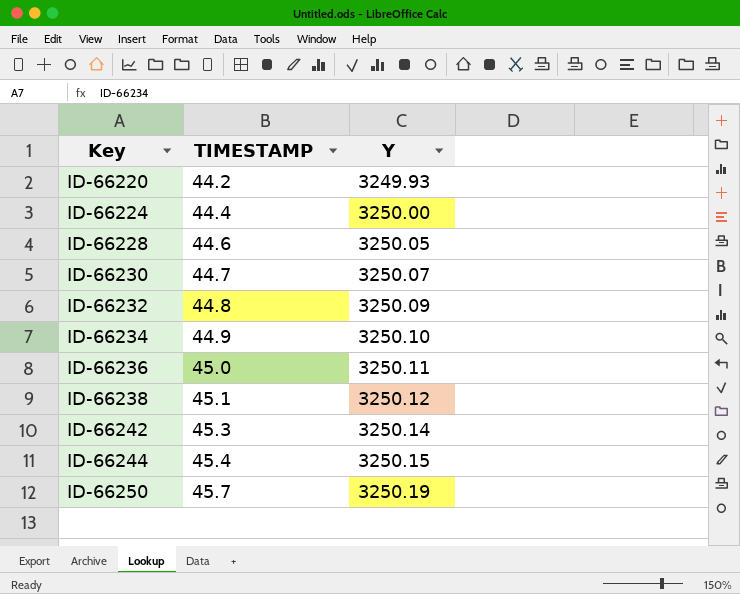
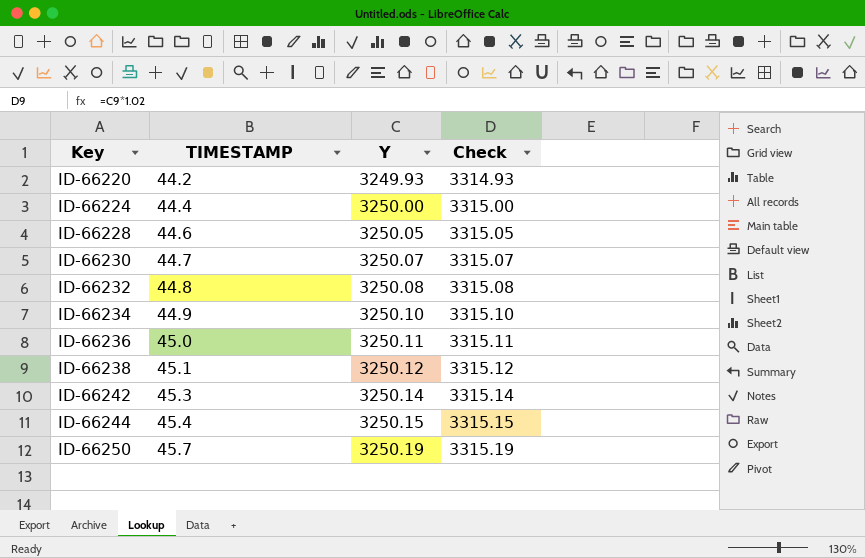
column Check | formula: none -> [Y] * 1.02
ID-66232 | Y: 3250.09 -> 3250.08

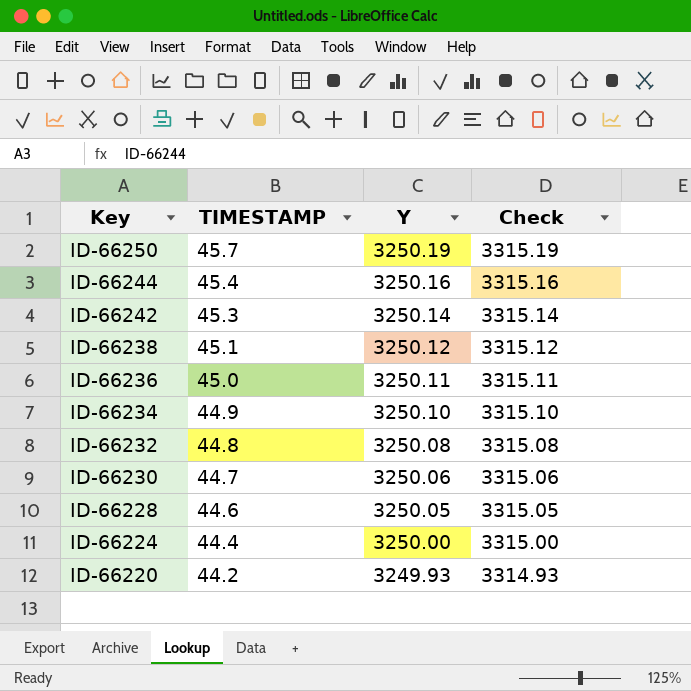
row order: Key ascending -> Key descending
ID-66244 | Y: 3250.15 -> 3250.16
ID-66244 | Check: 3315.15 -> 3315.16
ID-66230 | Y: 3250.07 -> 3250.06
ID-66230 | Check: 3315.07 -> 3315.06

